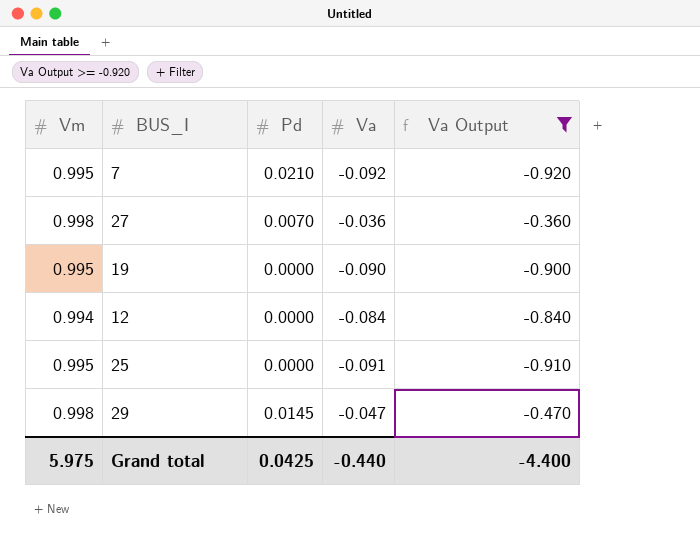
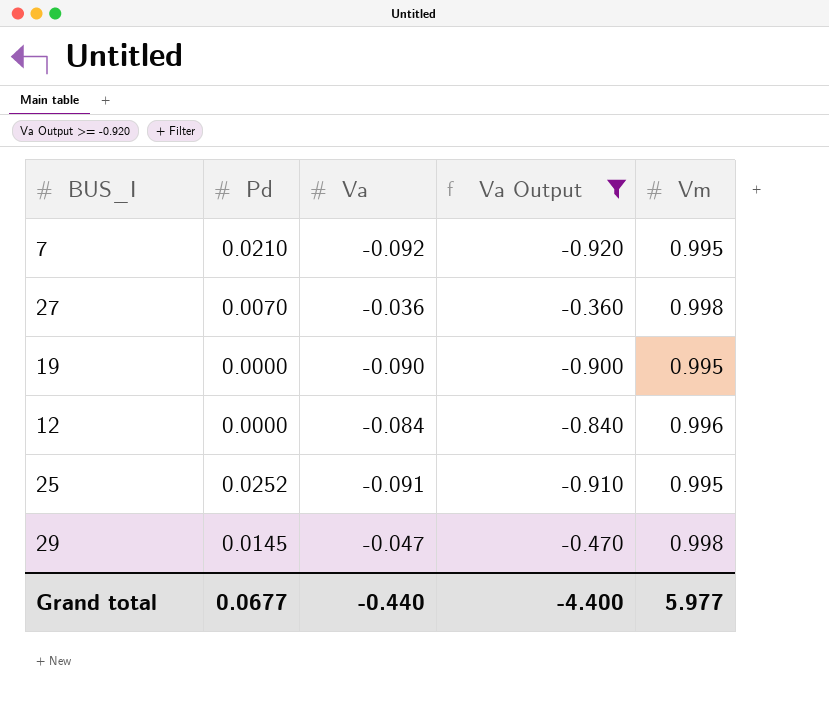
column Vm | position: 1 -> 5
12 | Vm: 0.994 -> 0.996
25 | Pd: 0.0000 -> 0.0252
Grand total | Pd: 0.0425 -> 0.0677
Grand total | Vm: 5.975 -> 5.977

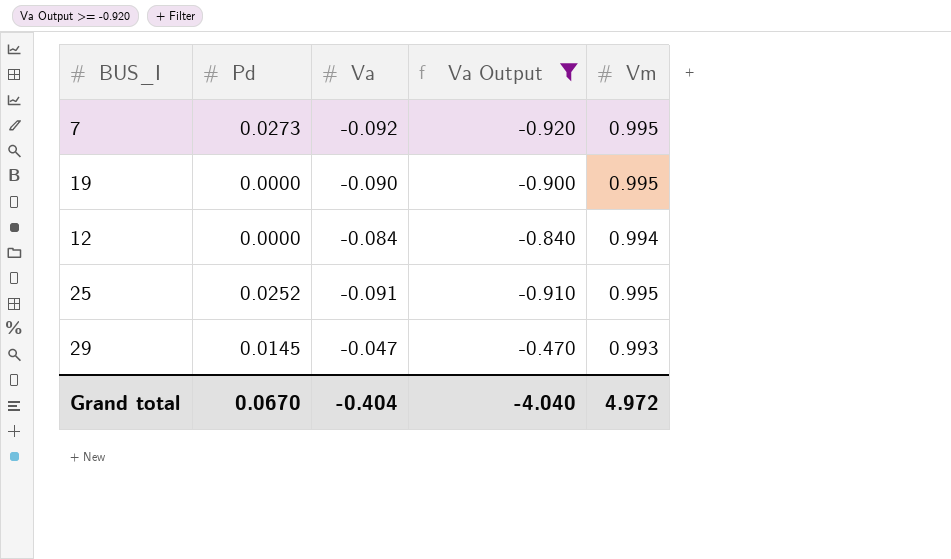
row 27: 0.0070 | -0.036 | -0.360 | 0.998 -> none
7 | Pd: 0.0210 -> 0.0273
12 | Vm: 0.996 -> 0.994
29 | Vm: 0.998 -> 0.993
Grand total | Pd: 0.0677 -> 0.0670
Grand total | Va: -0.440 -> -0.404
Grand total | Va Output: -4.400 -> -4.040
Grand total | Vm: 5.977 -> 4.972

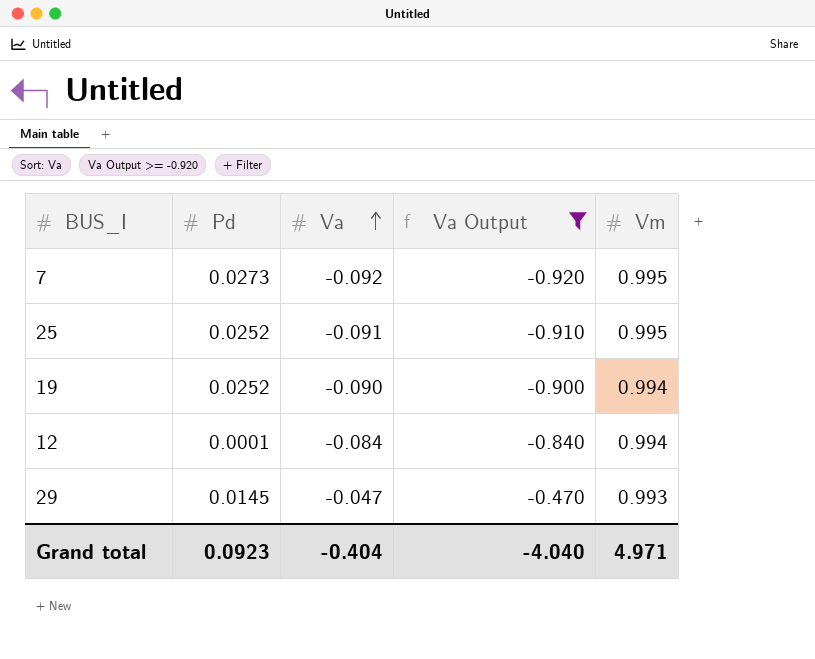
row order: none -> Va ascending
19 | Pd: 0.0000 -> 0.0252
19 | Vm: 0.995 -> 0.994
12 | Pd: 0.0000 -> 0.0001
Grand total | Pd: 0.0670 -> 0.0923
Grand total | Vm: 4.972 -> 4.971

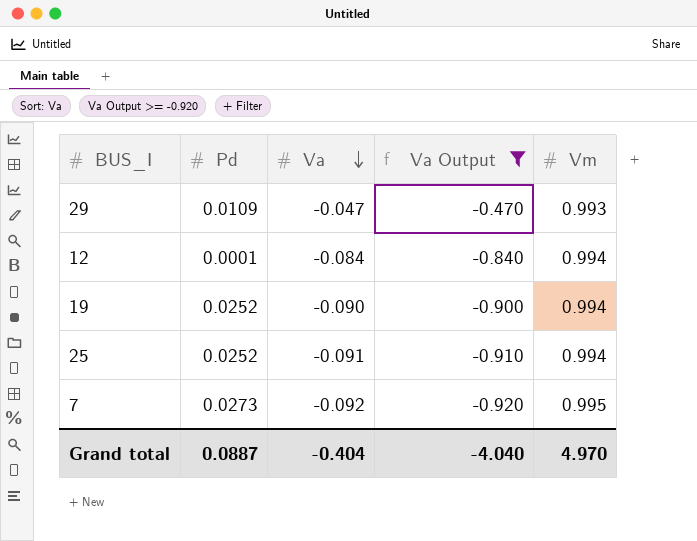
row order: Va ascending -> Va descending
29 | Pd: 0.0145 -> 0.0109
25 | Vm: 0.995 -> 0.994
Grand total | Pd: 0.0923 -> 0.0887
Grand total | Vm: 4.971 -> 4.970

